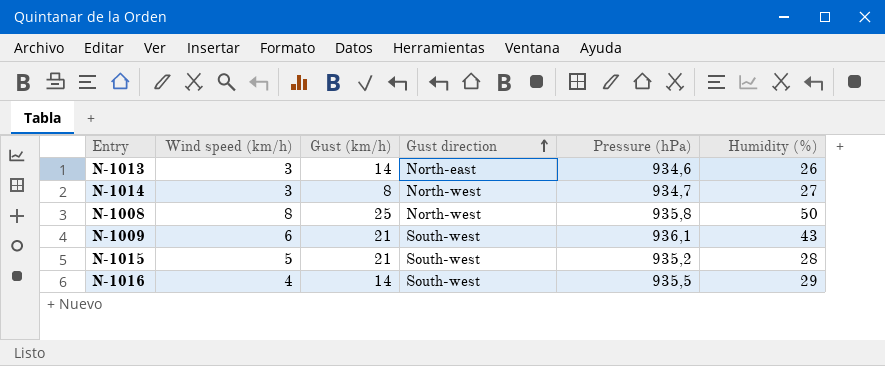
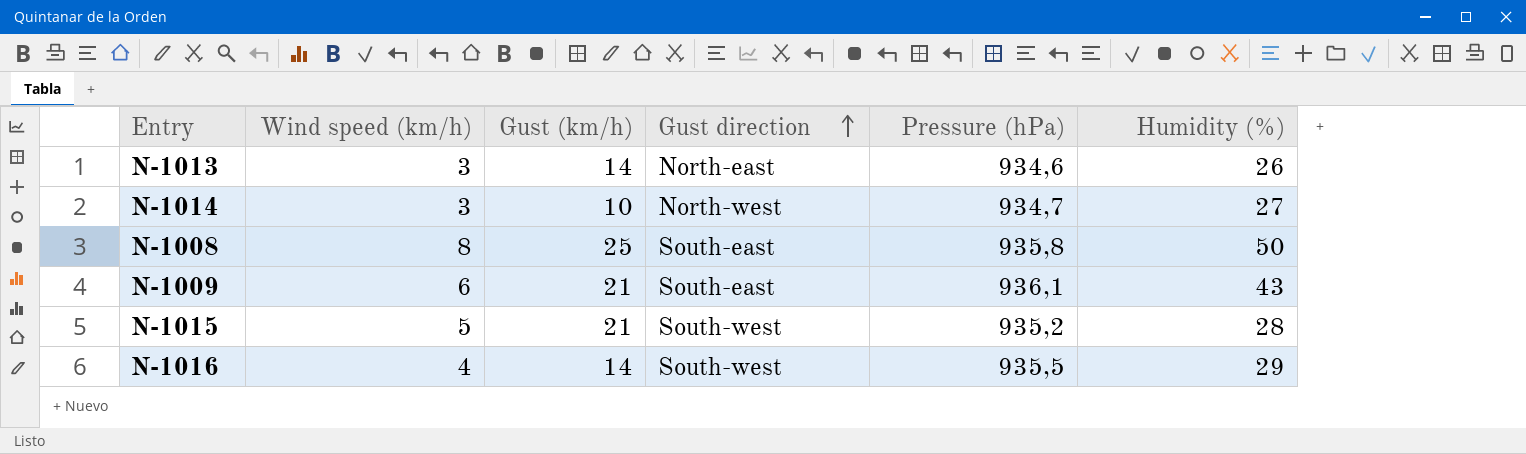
N-1014 | Gust (km/h): 8 -> 10
N-1008 | Gust direction: North-west -> South-east
N-1009 | Gust direction: South-west -> South-east

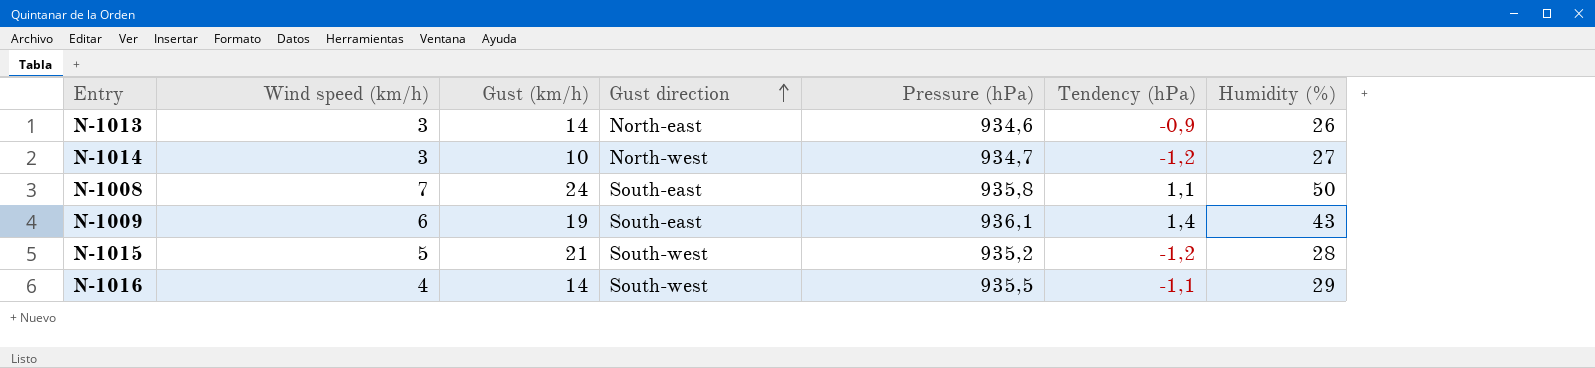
column Tendency (hPa) | position: none -> 6
N-1008 | Wind speed (km/h): 8 -> 7
N-1008 | Gust (km/h): 25 -> 24
N-1009 | Gust (km/h): 21 -> 19

